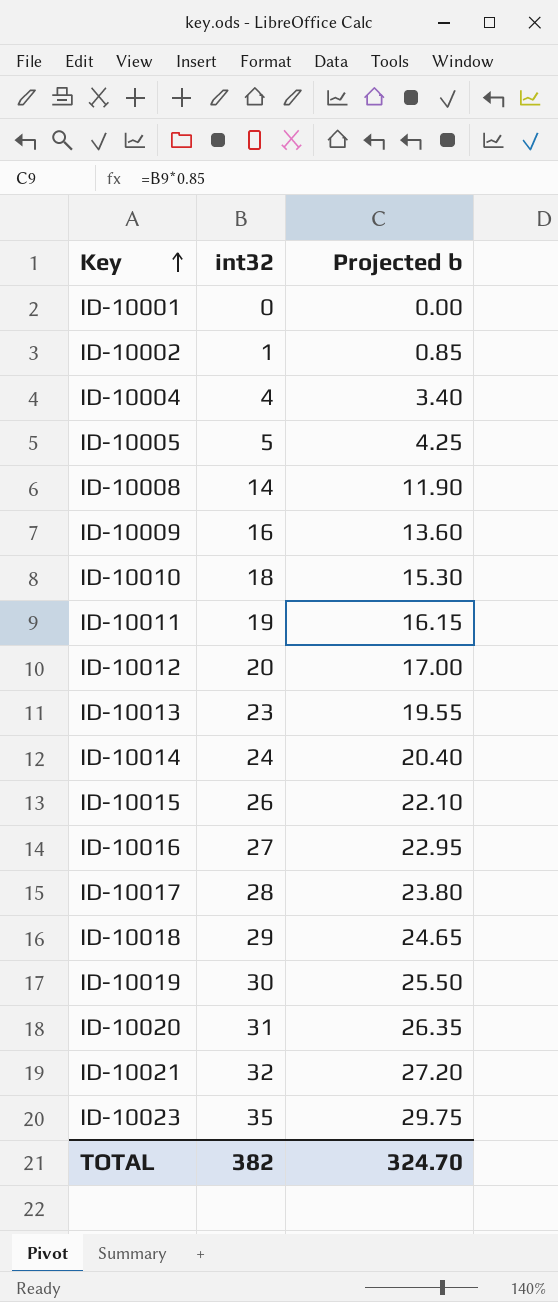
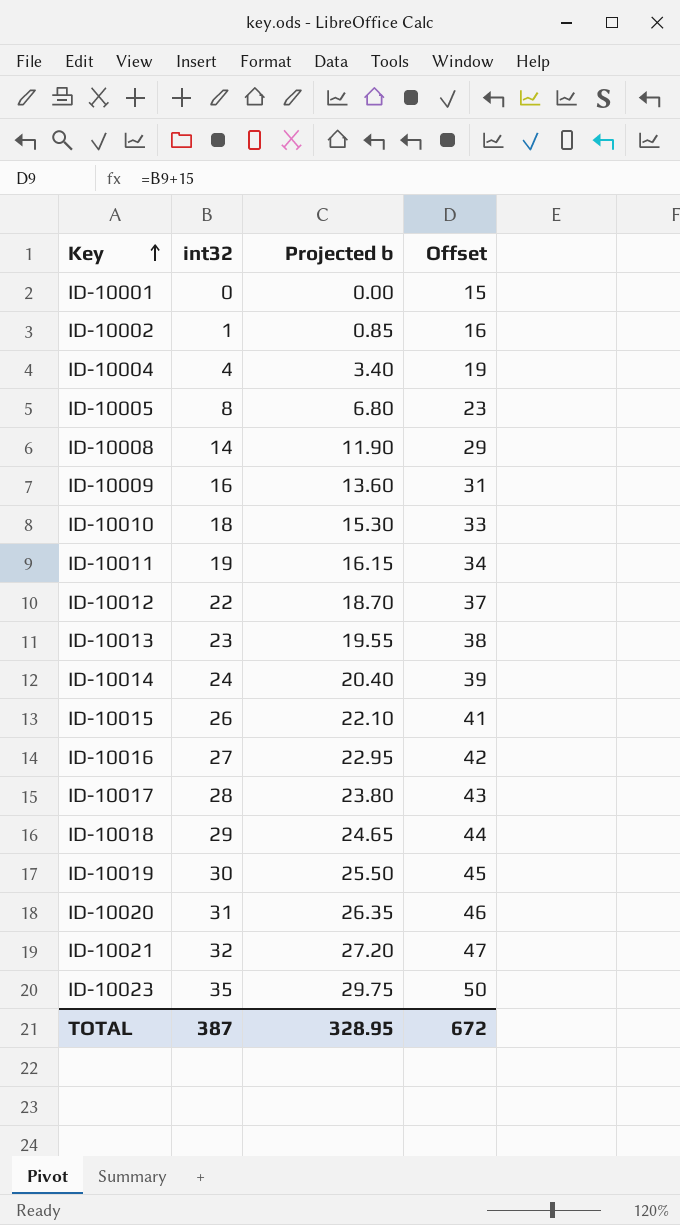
column Offset | formula: none -> [int32] + 15
ID-10005 | int32: 5 -> 8
ID-10005 | Projected b: 4.25 -> 6.80
ID-10012 | int32: 20 -> 22
ID-10012 | Projected b: 17.00 -> 18.70
TOTAL | int32: 382 -> 387
TOTAL | Projected b: 324.70 -> 328.95

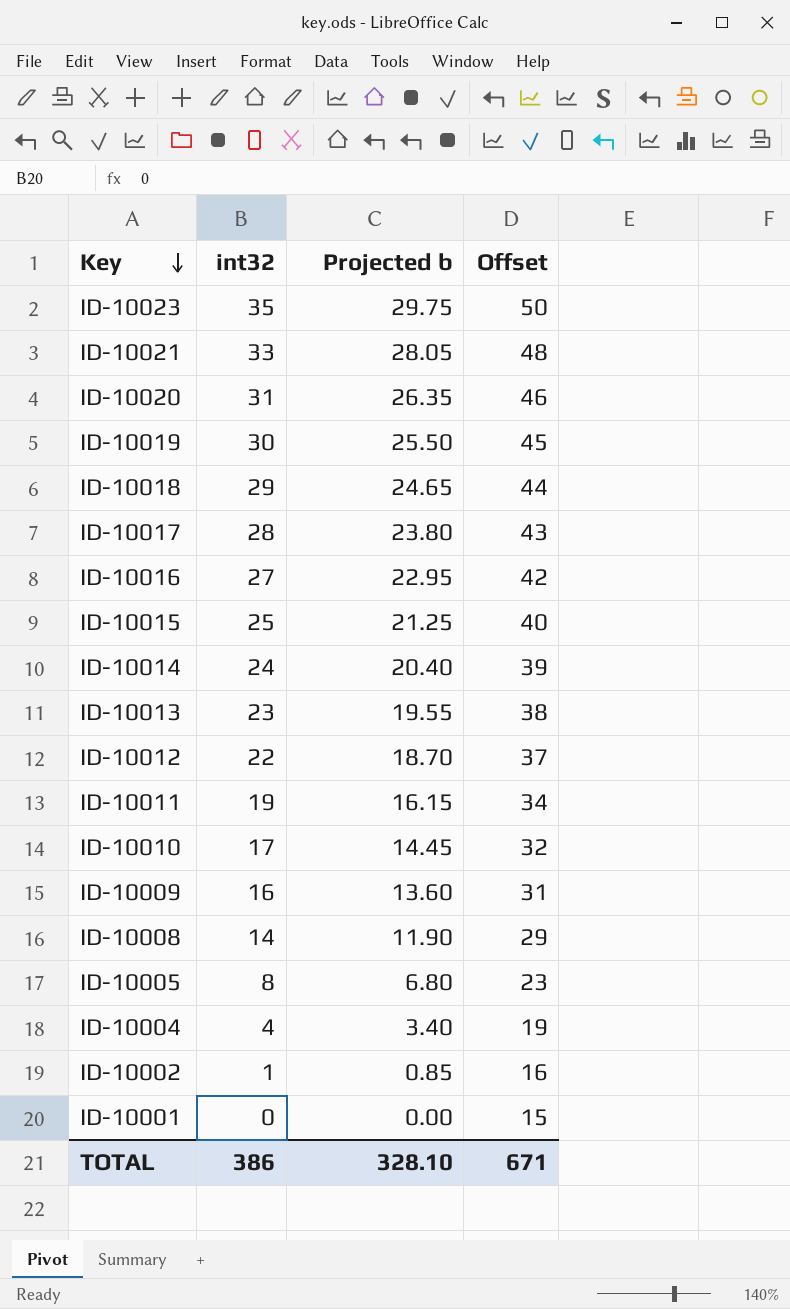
row order: Key ascending -> Key descending
ID-10021 | int32: 32 -> 33
ID-10021 | Projected b: 27.20 -> 28.05
ID-10021 | Offset: 47 -> 48
ID-10015 | int32: 26 -> 25
ID-10015 | Projected b: 22.10 -> 21.25
ID-10015 | Offset: 41 -> 40
ID-10010 | int32: 18 -> 17
ID-10010 | Projected b: 15.30 -> 14.45
ID-10010 | Offset: 33 -> 32
TOTAL | int32: 387 -> 386
TOTAL | Projected b: 328.95 -> 328.10
TOTAL | Offset: 672 -> 671

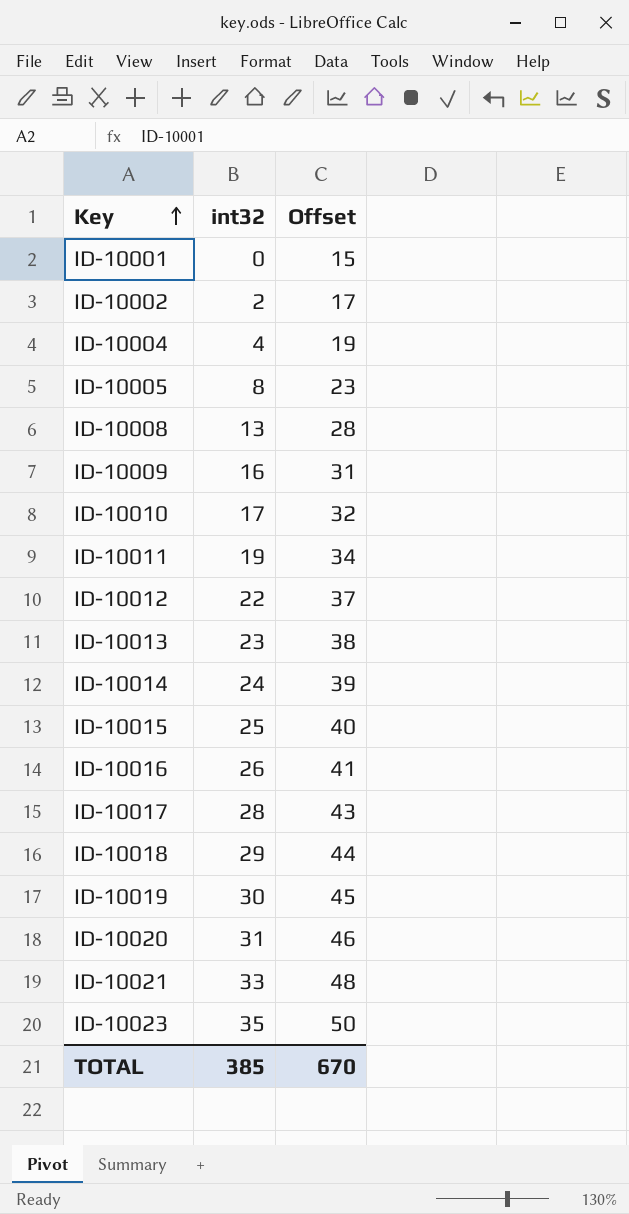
row order: Key descending -> Key ascending
column Projected b | formula: [int32] * 0.85 -> none
ID-10002 | int32: 1 -> 2
ID-10002 | Offset: 16 -> 17
ID-10008 | int32: 14 -> 13
ID-10008 | Offset: 29 -> 28
ID-10016 | int32: 27 -> 26
ID-10016 | Offset: 42 -> 41
TOTAL | int32: 386 -> 385
TOTAL | Offset: 671 -> 670

